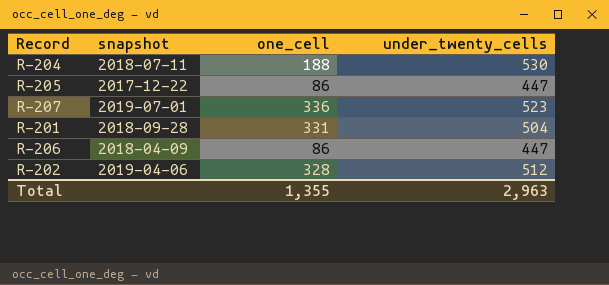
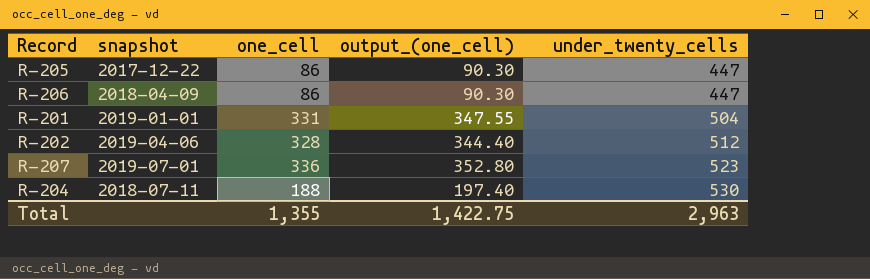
row order: none -> under_twenty_cells ascending
column output_(one_cell) | formula: none -> [one_cell] * 1.05
R-201 | snapshot: 2018-09-28 -> 2019-01-01

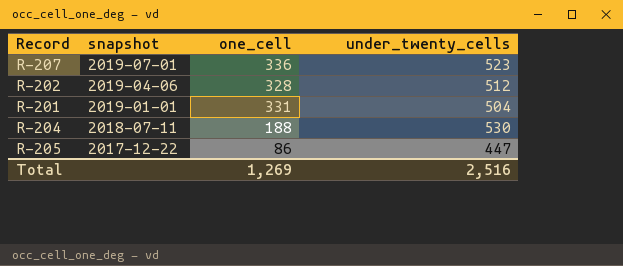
row order: under_twenty_cells ascending -> snapshot descending
column output_(one_cell) | formula: [one_cell] * 1.05 -> none
row R-206: 2018-04-09 | 86 | 90.30 | 447 -> none
Total | one_cell: 1,355 -> 1,269
Total | under_twenty_cells: 2,963 -> 2,516

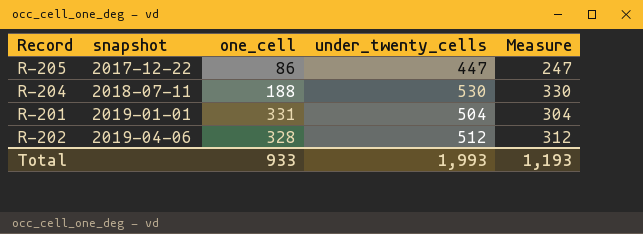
row order: snapshot descending -> snapshot ascending
column Measure | formula: none -> [under_twenty_cells] - 200
row R-207: 2019-07-01 | 336 | 523 -> none
Total | one_cell: 1,269 -> 933
Total | under_twenty_cells: 2,516 -> 1,993

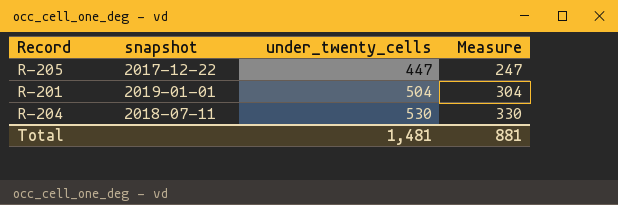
row order: snapshot ascending -> under_twenty_cells ascending
column one_cell | position: 3 -> none
row R-202: 2019-04-06 | 328 | 512 | 312 -> none
Total | under_twenty_cells: 1,993 -> 1,481
Total | Measure: 1,193 -> 881

